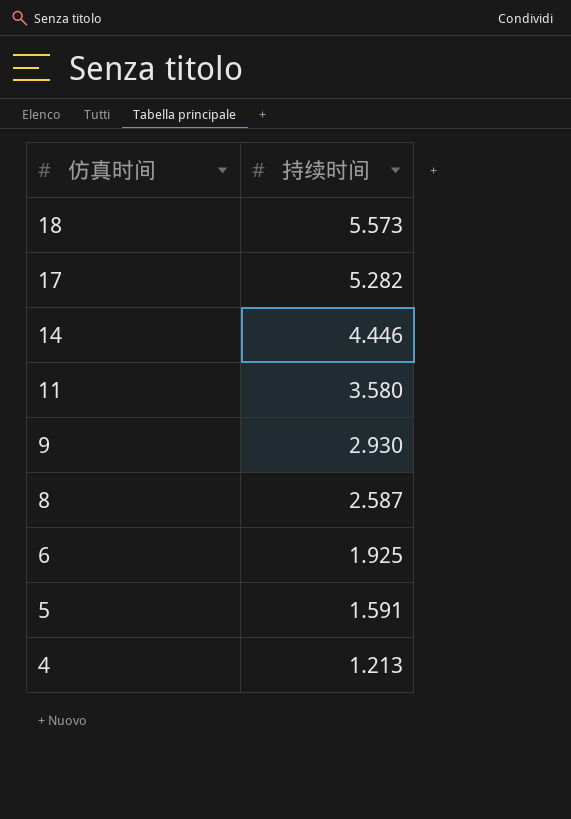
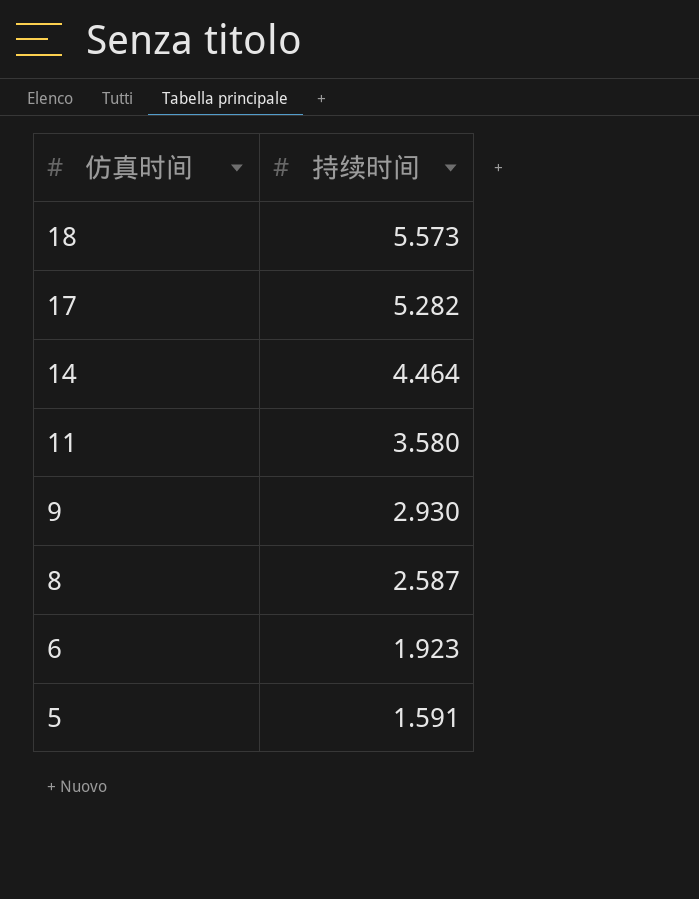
row 4: 1.213 -> none
14 | 持续时间: 4.446 -> 4.464
6 | 持续时间: 1.925 -> 1.923

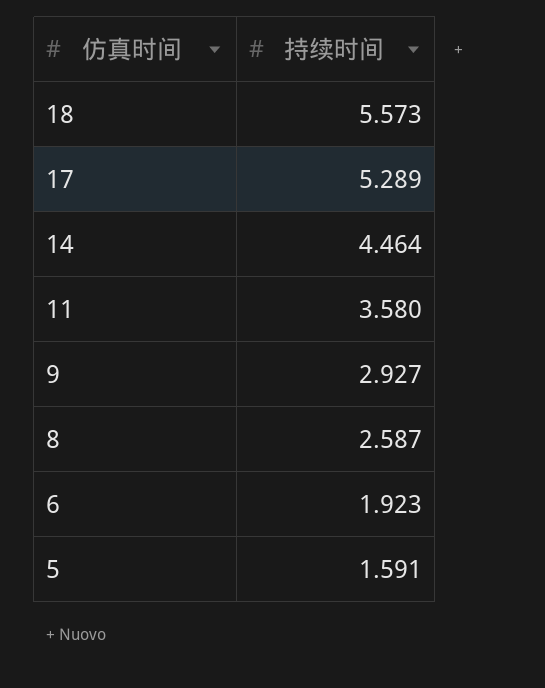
17 | 持续时间: 5.282 -> 5.289
9 | 持续时间: 2.930 -> 2.927

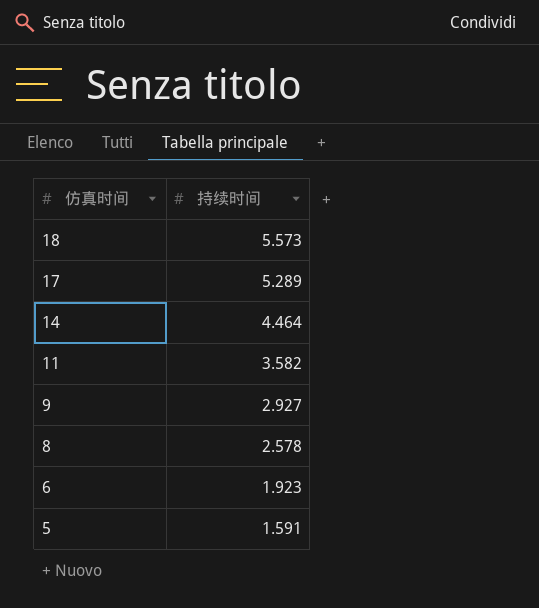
11 | 持续时间: 3.580 -> 3.582
8 | 持续时间: 2.587 -> 2.578

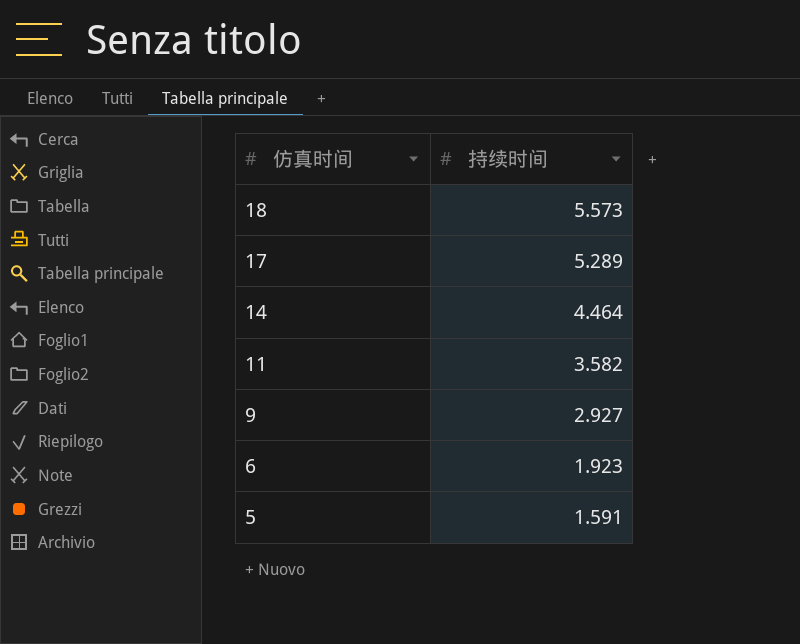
row 8: 2.578 -> none

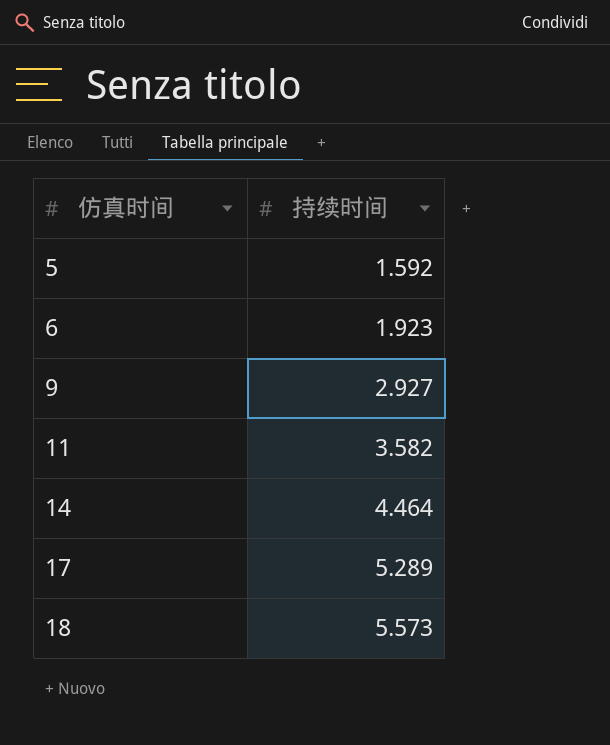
row order: 仿真时间 descending -> 仿真时间 ascending
5 | 持续时间: 1.591 -> 1.592

